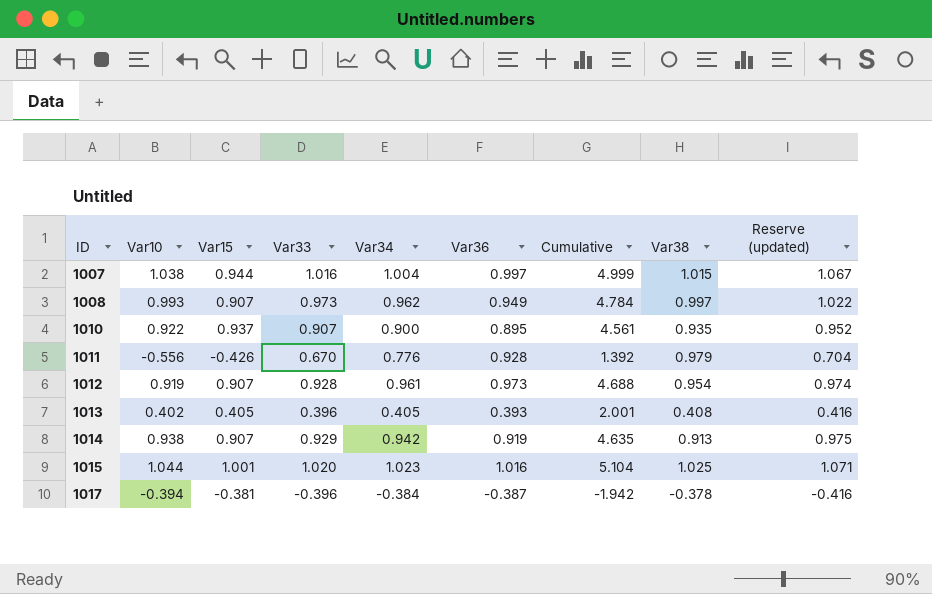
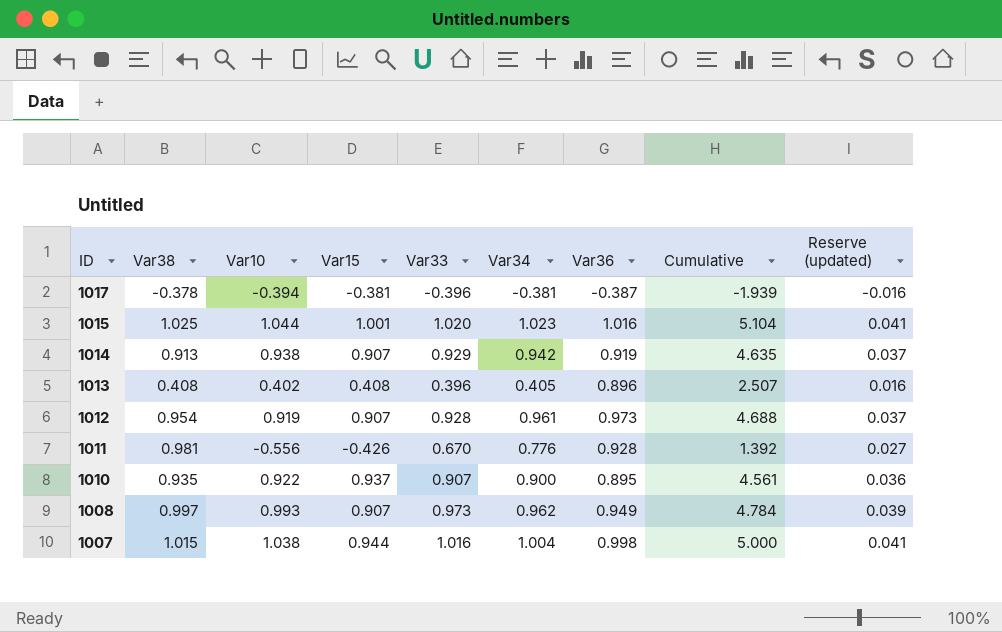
row order: ID ascending -> ID descending
column Var38 | position: 8 -> 2
column Reserve (updated) | formula: [Var33] * 1.05 -> [Var33] * 0.04
1017 | Var34: -0.384 -> -0.381
1017 | Cumulative: -1.942 -> -1.939
1013 | Var15: 0.405 -> 0.408
1013 | Var36: 0.393 -> 0.896
1013 | Cumulative: 2.001 -> 2.507
1011 | Var38: 0.979 -> 0.981
1007 | Var36: 0.997 -> 0.998
1007 | Cumulative: 4.999 -> 5.000

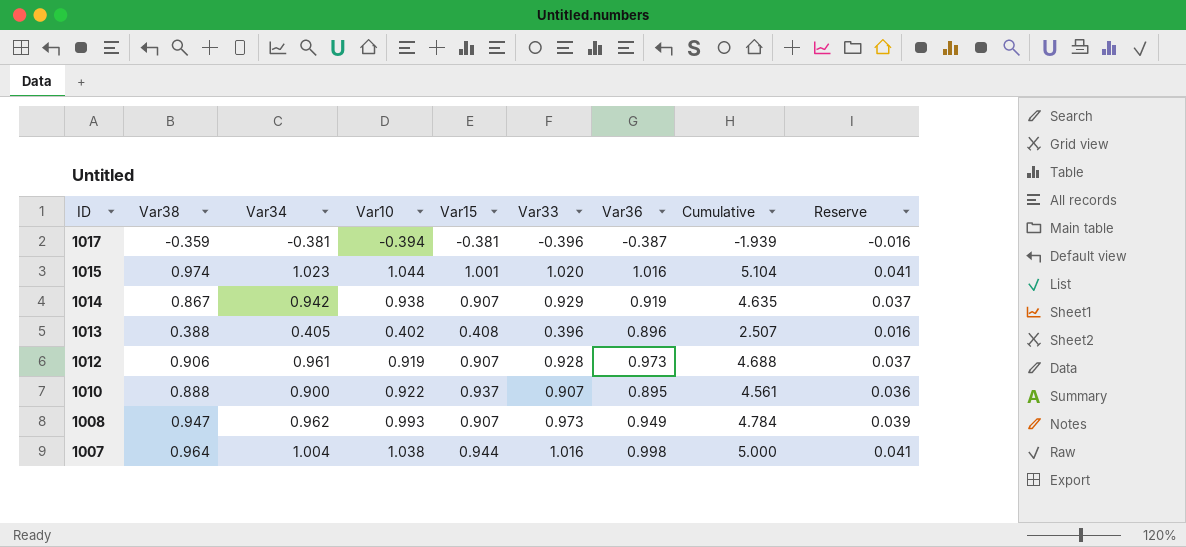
column Var34 | position: 6 -> 3
column name: Reserve (updated) -> Reserve
row 1011: 0.981 | -0.556 | -0.426 | 0.670 | 0.776 | 0.928 | 1.392 | 0.027 -> none
1017 | Var38: -0.378 -> -0.359
1015 | Var38: 1.025 -> 0.974
1014 | Var38: 0.913 -> 0.867
1013 | Var38: 0.408 -> 0.388
1012 | Var38: 0.954 -> 0.906
1010 | Var38: 0.935 -> 0.888
1008 | Var38: 0.997 -> 0.947
1007 | Var38: 1.015 -> 0.964

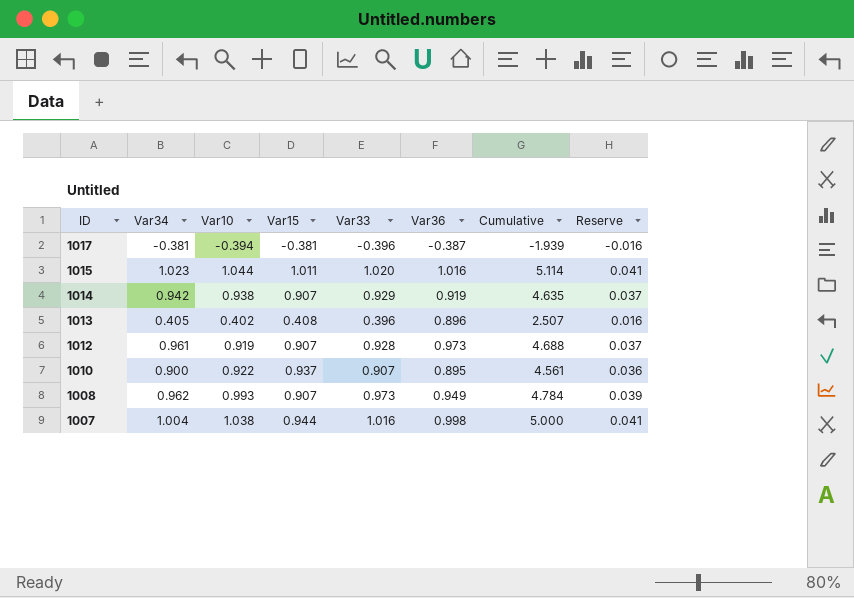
column Var38 | position: 2 -> none
1015 | Var15: 1.001 -> 1.011
1015 | Cumulative: 5.104 -> 5.114

